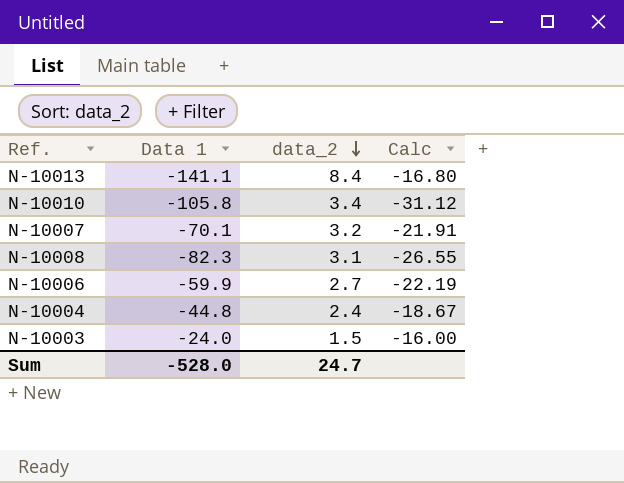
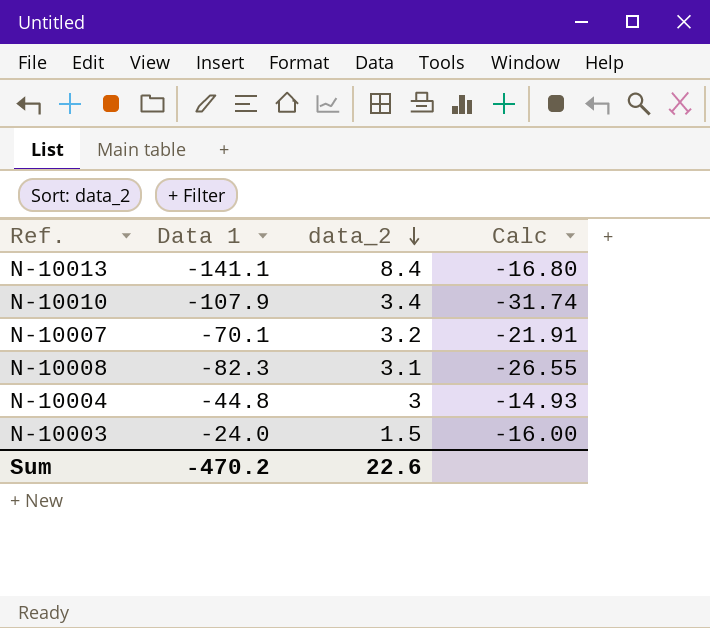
row N-10006: -59.9 | 2.7 | -22.19 -> none
N-10010 | Data 1: -105.8 -> -107.9
N-10010 | Calc: -31.12 -> -31.74
N-10004 | data_2: 2.4 -> 3
N-10004 | Calc: -18.67 -> -14.93
Sum | Data 1: -528.0 -> -470.2
Sum | data_2: 24.7 -> 22.6

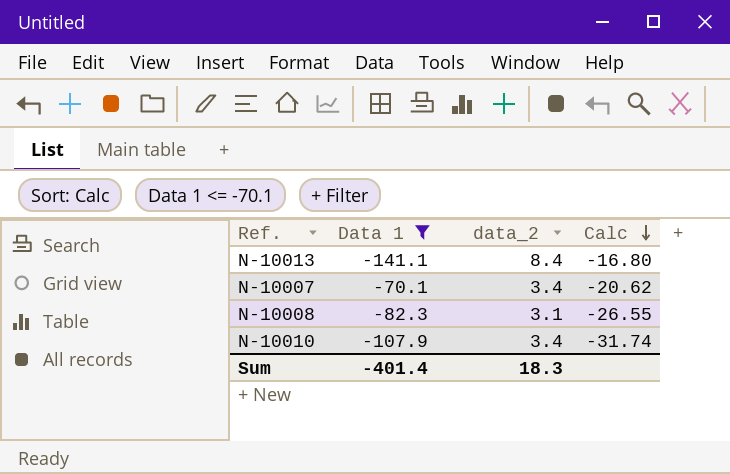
filter: none -> Data 1 <= -70.1
row order: data_2 descending -> Calc descending
N-10007 | data_2: 3.2 -> 3.4
N-10007 | Calc: -21.91 -> -20.62
Sum | Data 1: -470.2 -> -401.4
Sum | data_2: 22.6 -> 18.3

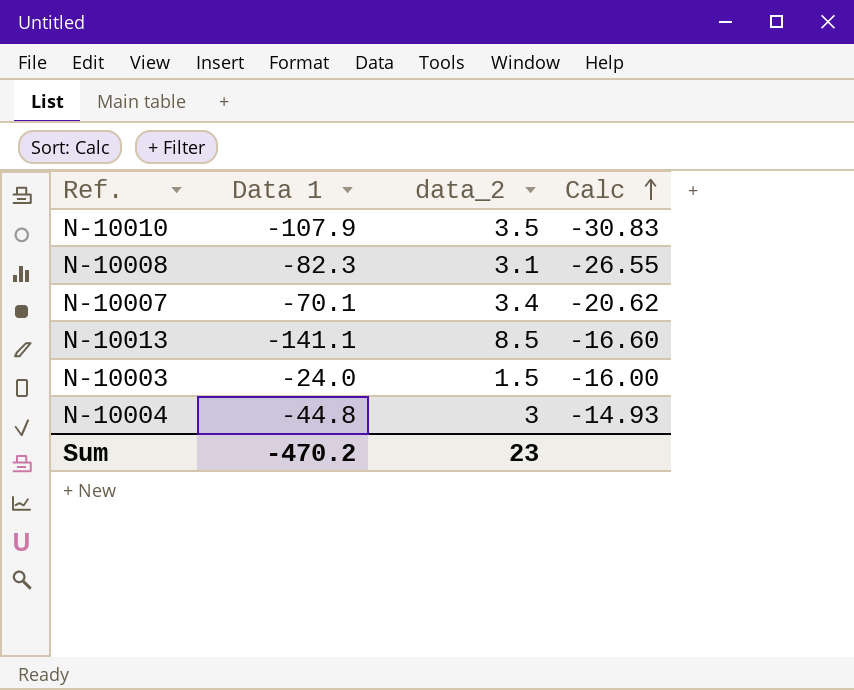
filter: Data 1 <= -70.1 -> none
row order: Calc descending -> Calc ascending
N-10010 | data_2: 3.4 -> 3.5
N-10010 | Calc: -31.74 -> -30.83
N-10013 | data_2: 8.4 -> 8.5
N-10013 | Calc: -16.80 -> -16.60
Sum | Data 1: -401.4 -> -470.2
Sum | data_2: 18.3 -> 23

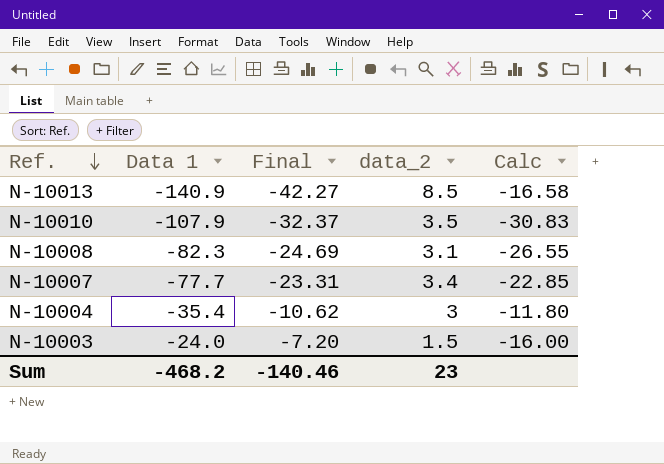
row order: Calc ascending -> Ref. descending
column Final | formula: none -> [Data 1] * 0.3
N-10013 | Data 1: -141.1 -> -140.9
N-10013 | Calc: -16.60 -> -16.58
N-10007 | Data 1: -70.1 -> -77.7
N-10007 | Calc: -20.62 -> -22.85
N-10004 | Data 1: -44.8 -> -35.4
N-10004 | Calc: -14.93 -> -11.80
Sum | Data 1: -470.2 -> -468.2

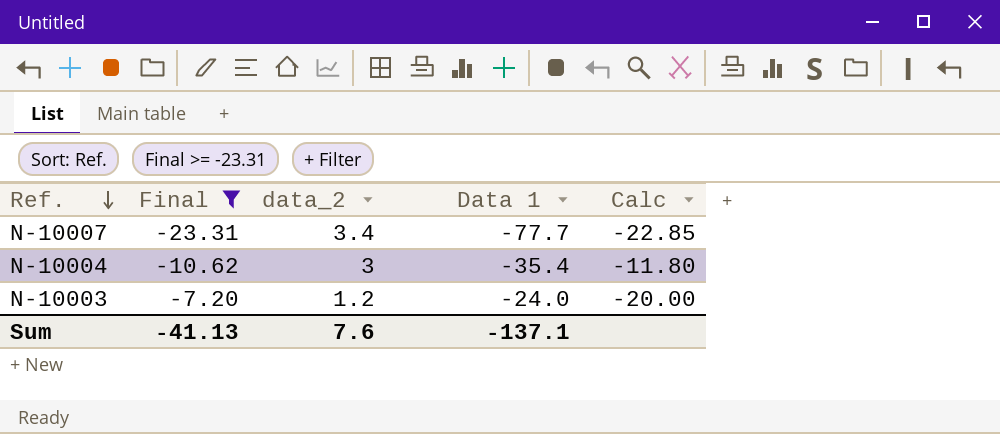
filter: none -> Final >= -23.31
column Data 1 | position: 2 -> 4
N-10003 | data_2: 1.5 -> 1.2
N-10003 | Calc: -16.00 -> -20.00
Sum | Final: -140.46 -> -41.13
Sum | data_2: 23 -> 7.6
Sum | Data 1: -468.2 -> -137.1

